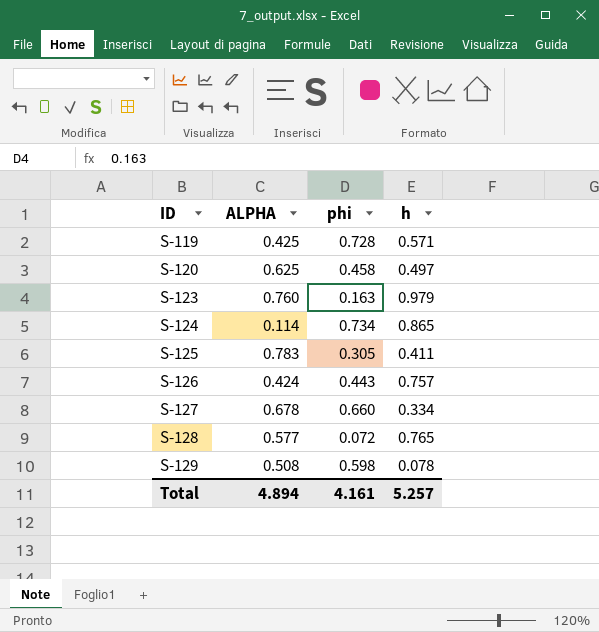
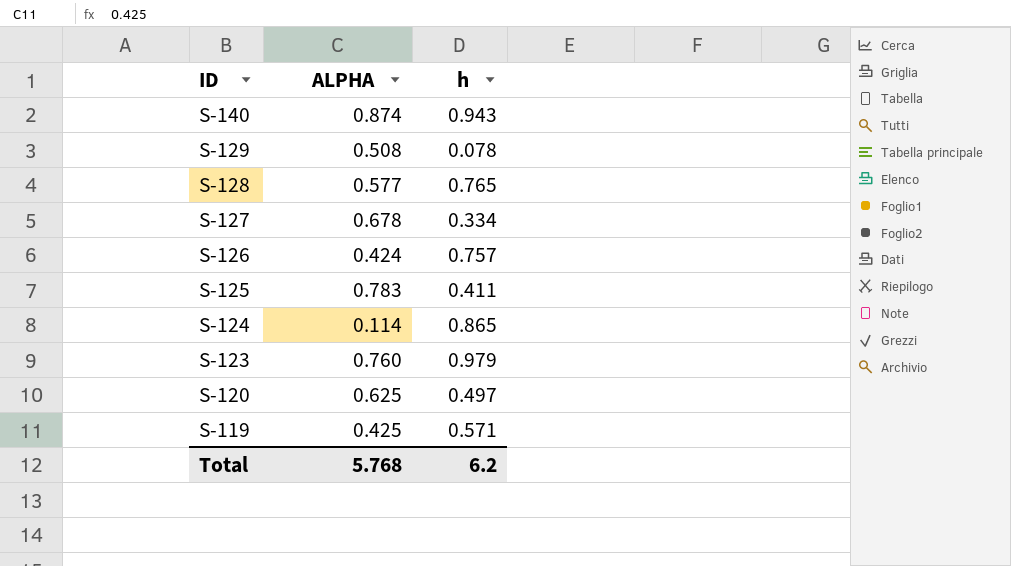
row order: ID ascending -> ID descending
column phi | position: 3 -> none
row S-140: none -> 0.874 | 0.943
Total | ALPHA: 4.894 -> 5.768
Total | h: 5.257 -> 6.2

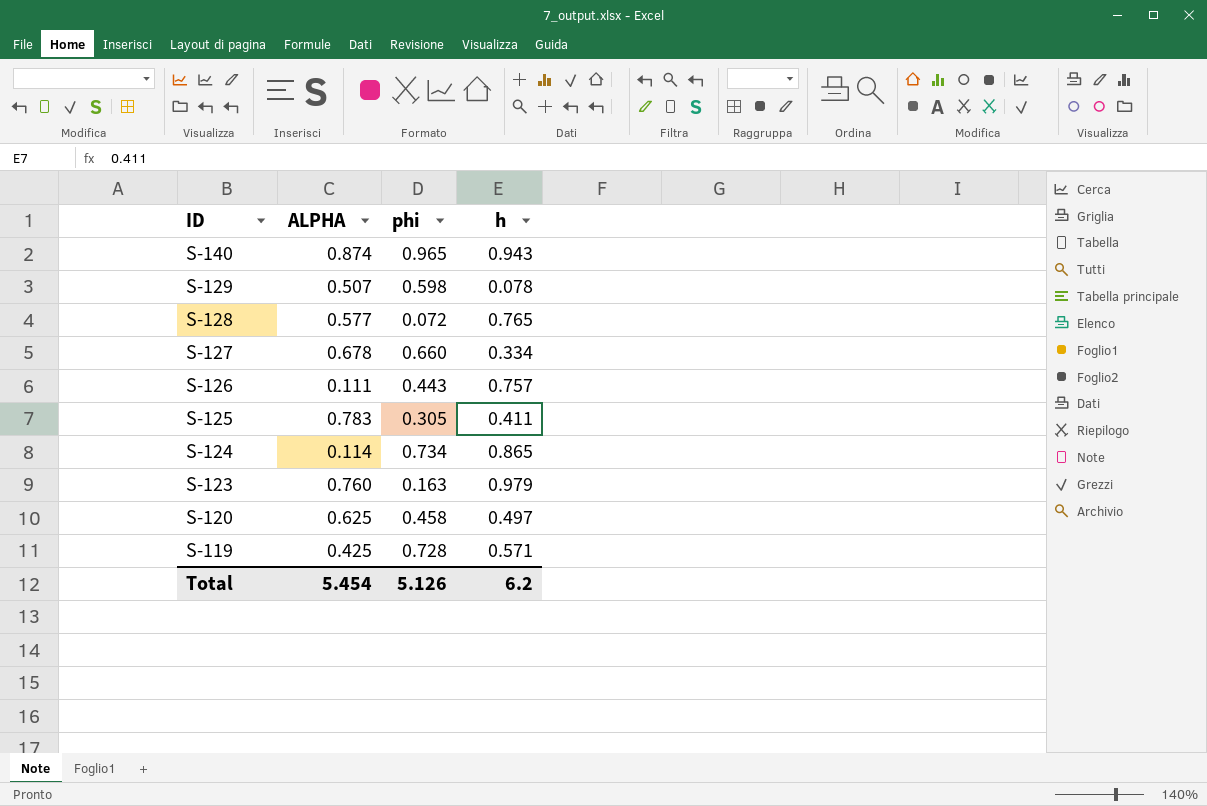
column phi | position: none -> 3
S-129 | ALPHA: 0.508 -> 0.507
S-126 | ALPHA: 0.424 -> 0.111
Total | ALPHA: 5.768 -> 5.454

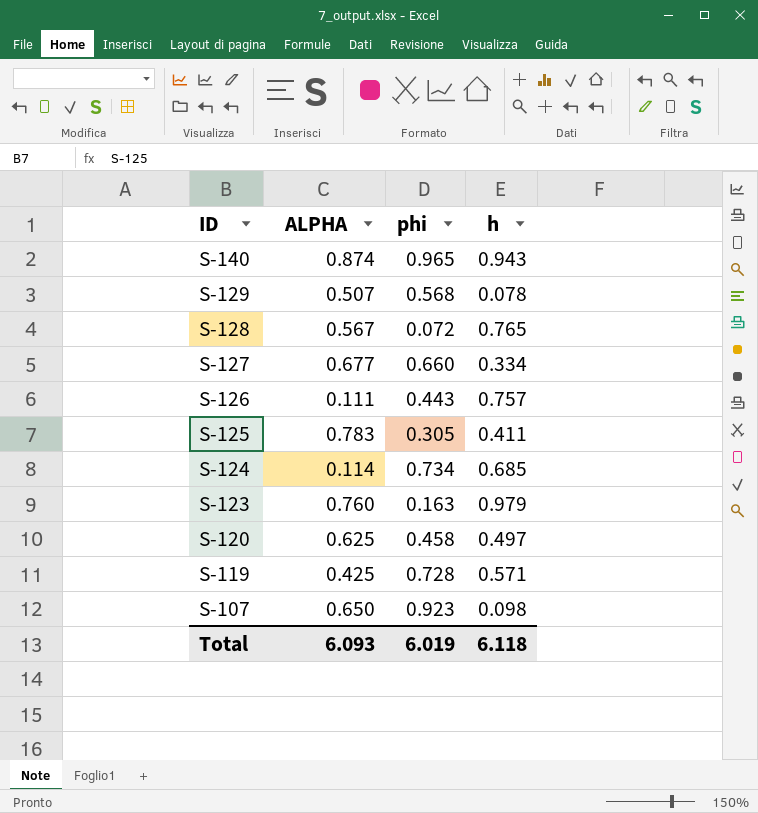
S-129 | phi: 0.598 -> 0.568
S-128 | ALPHA: 0.577 -> 0.567
S-127 | ALPHA: 0.678 -> 0.677
S-124 | h: 0.865 -> 0.685
row S-107: none -> 0.650 | 0.923 | 0.098
Total | ALPHA: 5.454 -> 6.093
Total | phi: 5.126 -> 6.019
Total | h: 6.2 -> 6.118

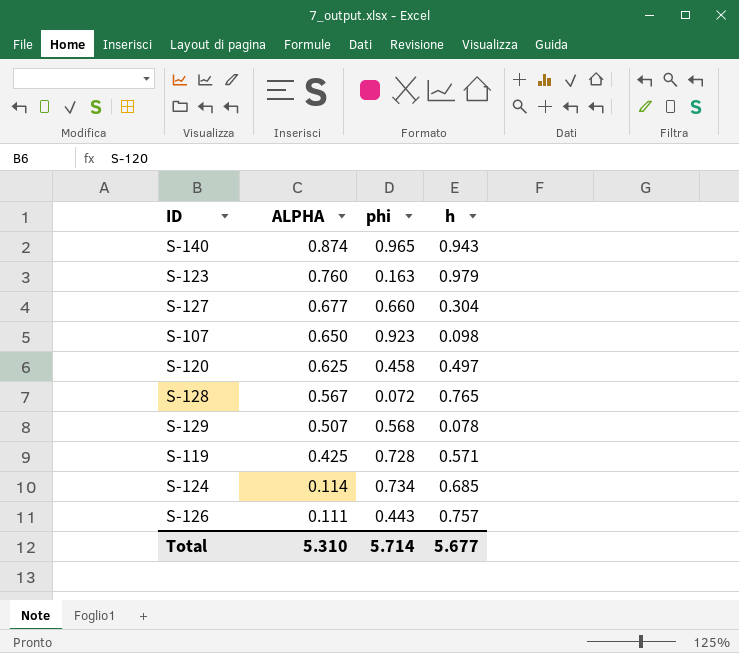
row order: ID descending -> ALPHA descending
row S-125: 0.783 | 0.305 | 0.411 -> none
S-127 | h: 0.334 -> 0.304
Total | ALPHA: 6.093 -> 5.310
Total | phi: 6.019 -> 5.714
Total | h: 6.118 -> 5.677

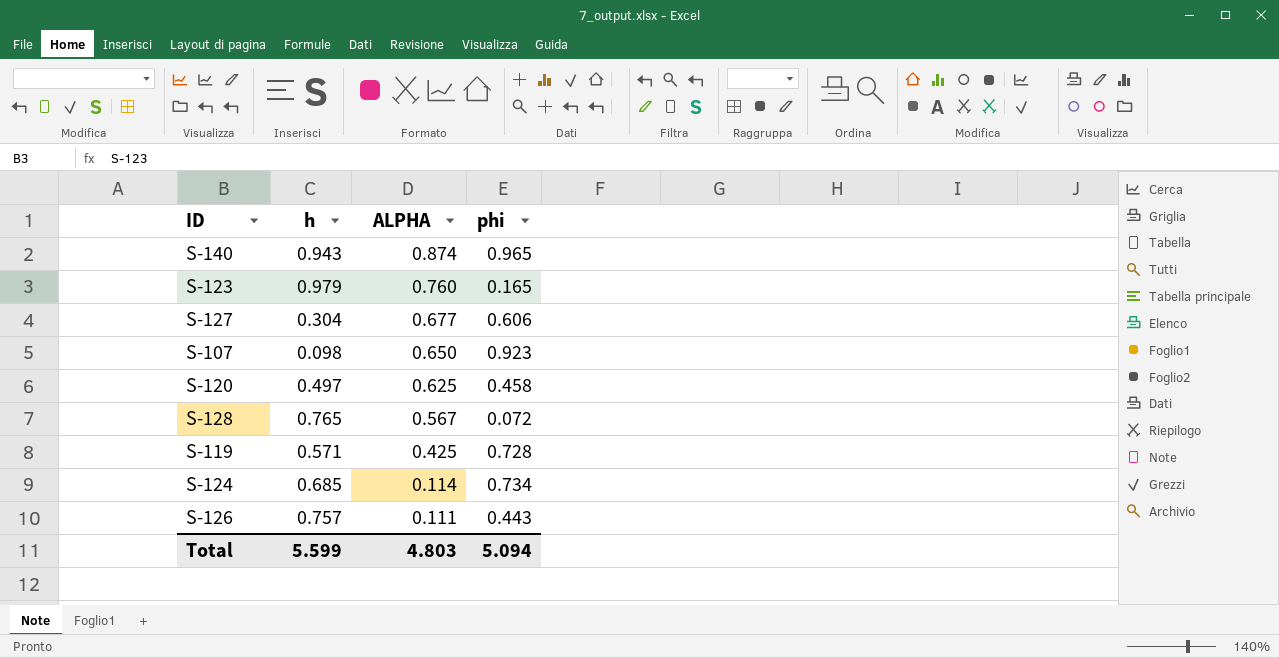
column h | position: 4 -> 2
row S-129: 0.507 | 0.568 | 0.078 -> none
S-123 | phi: 0.163 -> 0.165
S-127 | phi: 0.660 -> 0.606
Total | h: 5.677 -> 5.599
Total | ALPHA: 5.310 -> 4.803
Total | phi: 5.714 -> 5.094

